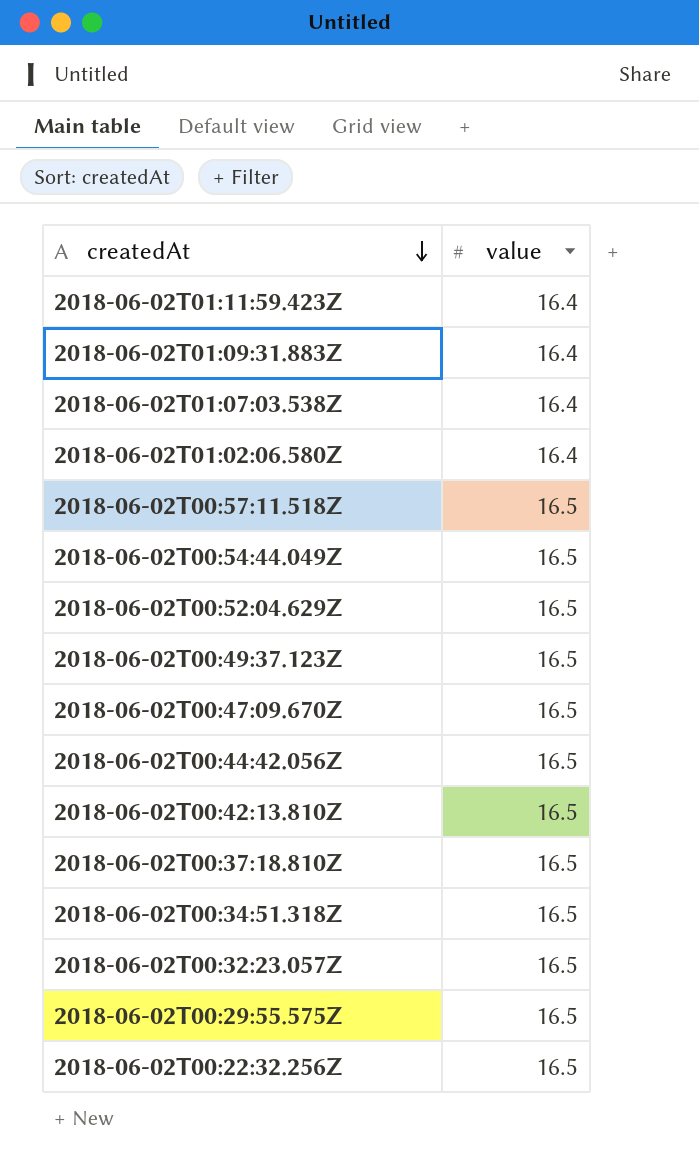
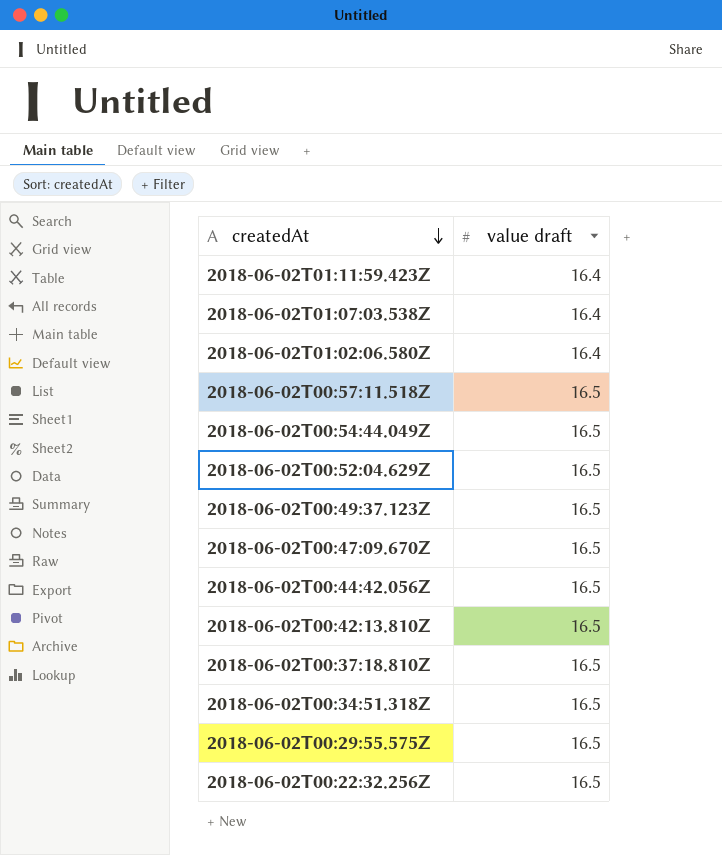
column name: value -> value draft
row 2018-06-02T01:09:31.883Z: 16.4 -> none
row 2018-06-02T00:32:23.057Z: 16.5 -> none

